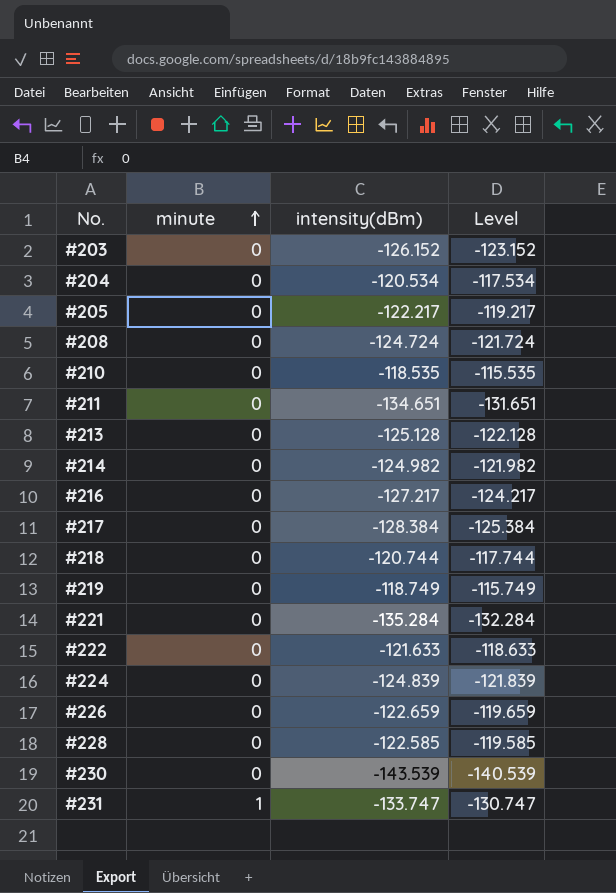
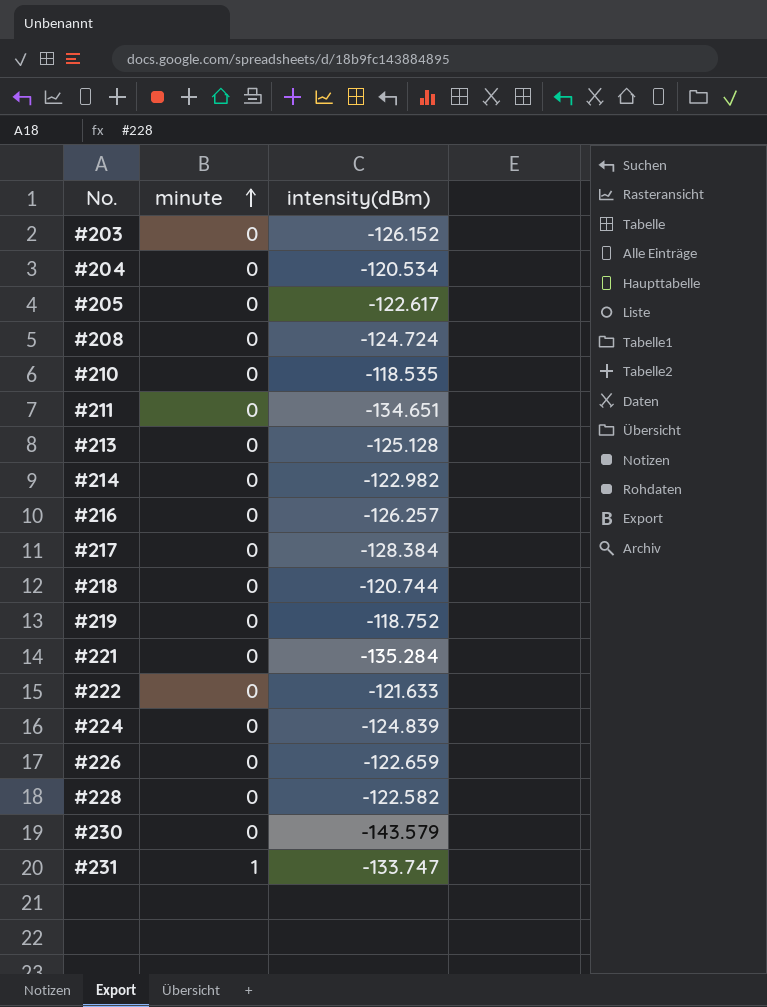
column Level | formula: [intensity(dBm)] + 3 -> none
#205 | intensity(dBm): -122.217 -> -122.617
#214 | intensity(dBm): -124.982 -> -122.982
#216 | intensity(dBm): -127.217 -> -126.257
#219 | intensity(dBm): -118.749 -> -118.752
#228 | intensity(dBm): -122.585 -> -122.582
#230 | intensity(dBm): -143.539 -> -143.579

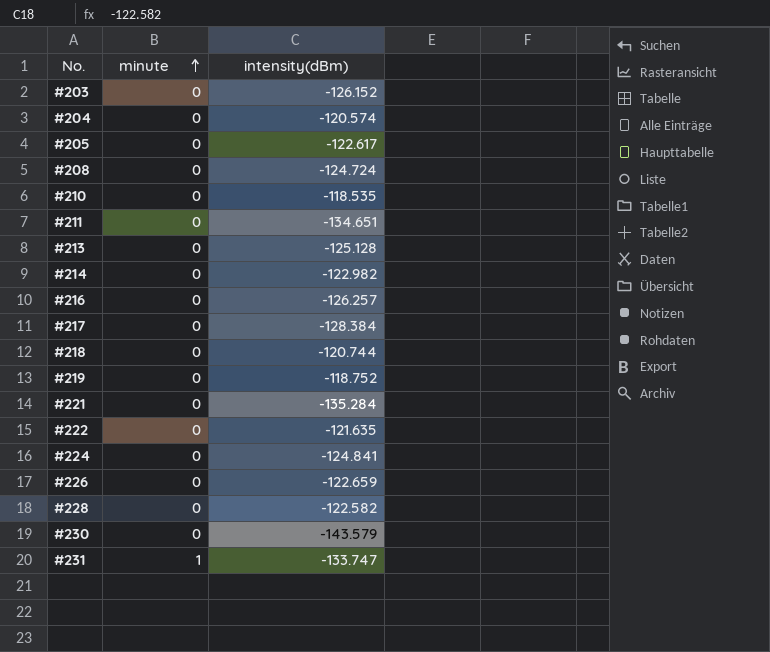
#204 | intensity(dBm): -120.534 -> -120.574
#222 | intensity(dBm): -121.633 -> -121.635
#224 | intensity(dBm): -124.839 -> -124.841

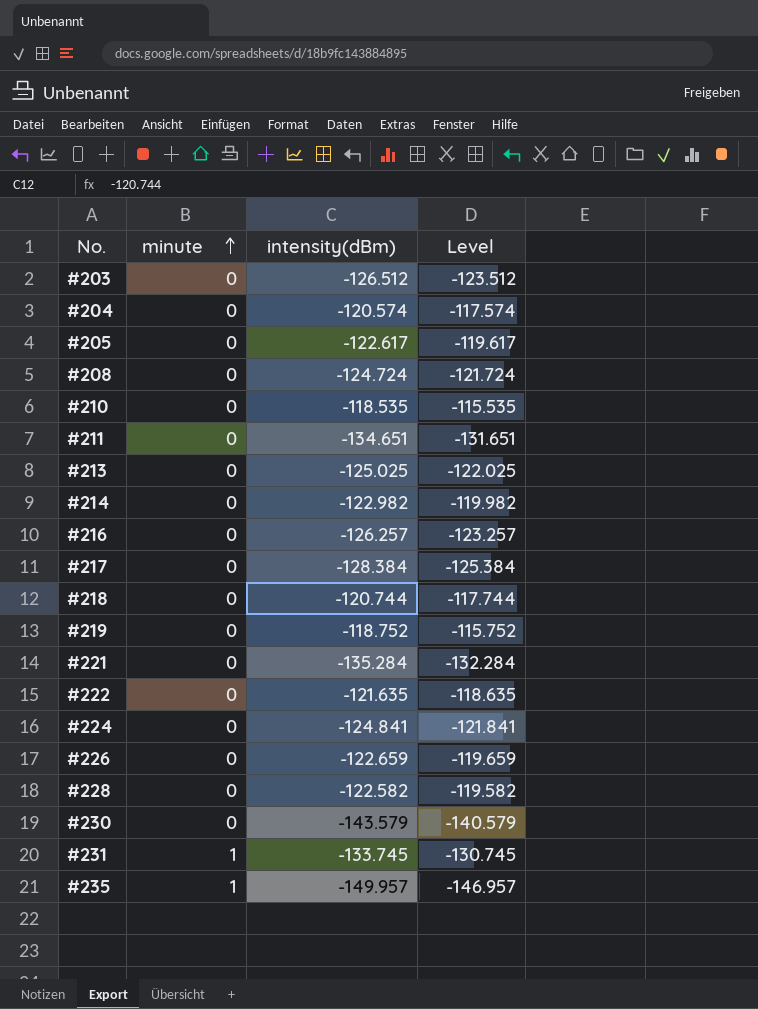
column Level | formula: none -> [intensity(dBm)] + 3
#203 | intensity(dBm): -126.152 -> -126.512
#213 | intensity(dBm): -125.128 -> -125.025
#231 | intensity(dBm): -133.747 -> -133.745
row #235: none -> 1 | -149.957 | -146.957

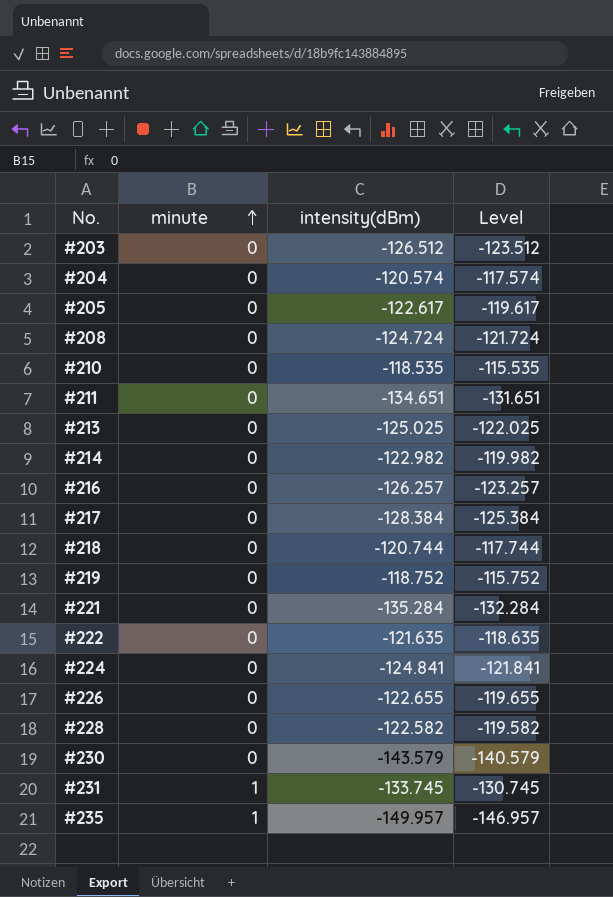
#226 | intensity(dBm): -122.659 -> -122.655
#226 | Level: -119.659 -> -119.655

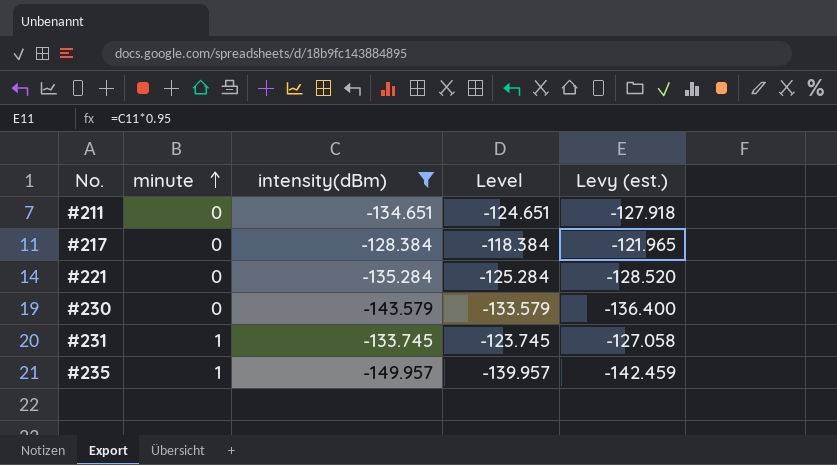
filter: none -> intensity(dBm) <= -128.384
column Level | formula: [intensity(dBm)] + 3 -> [intensity(dBm)] + 10
column Levy (est.) | formula: none -> [intensity(dBm)] * 0.95

